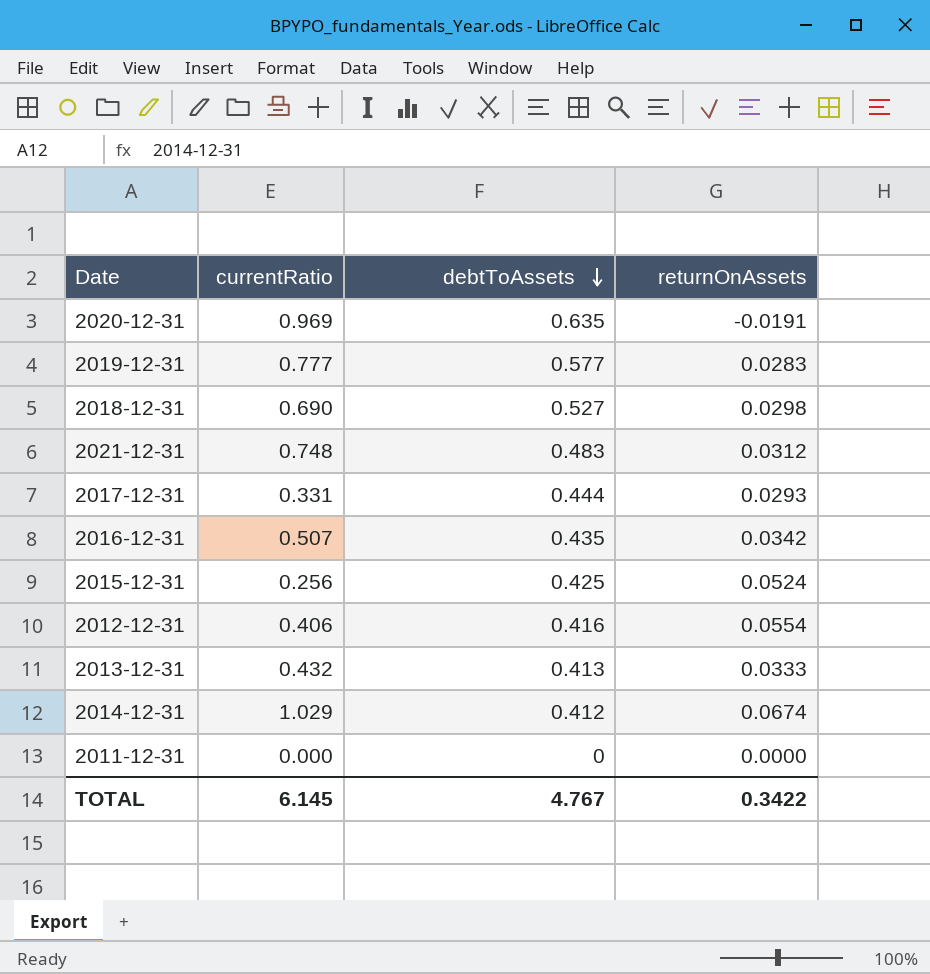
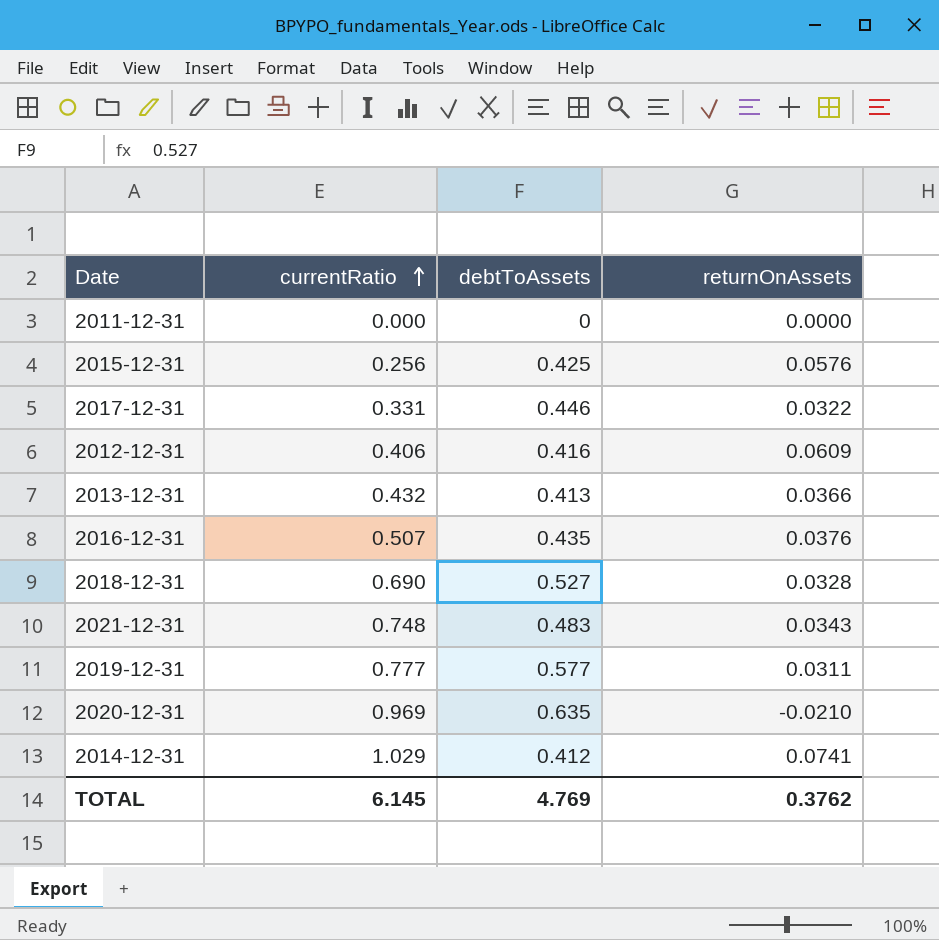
row order: debtToAssets descending -> currentRatio ascending
2015-12-31 | returnOnAssets: 0.0524 -> 0.0576
2017-12-31 | debtToAssets: 0.444 -> 0.446
2017-12-31 | returnOnAssets: 0.0293 -> 0.0322
2012-12-31 | returnOnAssets: 0.0554 -> 0.0609
2013-12-31 | returnOnAssets: 0.0333 -> 0.0366
2016-12-31 | returnOnAssets: 0.0342 -> 0.0376
2018-12-31 | returnOnAssets: 0.0298 -> 0.0328
2021-12-31 | returnOnAssets: 0.0312 -> 0.0343
2019-12-31 | returnOnAssets: 0.0283 -> 0.0311
2020-12-31 | returnOnAssets: -0.0191 -> -0.0210
2014-12-31 | returnOnAssets: 0.0674 -> 0.0741
TOTAL | debtToAssets: 4.767 -> 4.769
TOTAL | returnOnAssets: 0.3422 -> 0.3762

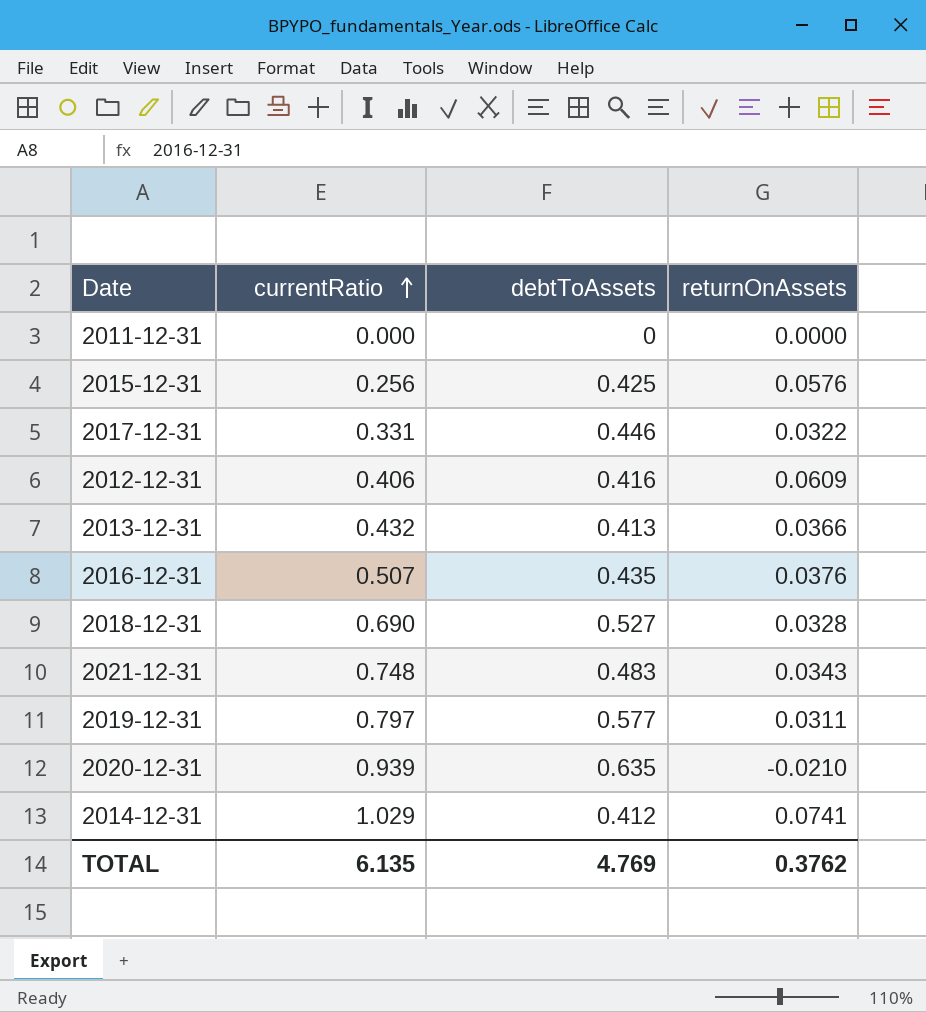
2019-12-31 | currentRatio: 0.777 -> 0.797
2020-12-31 | currentRatio: 0.969 -> 0.939
TOTAL | currentRatio: 6.145 -> 6.135

